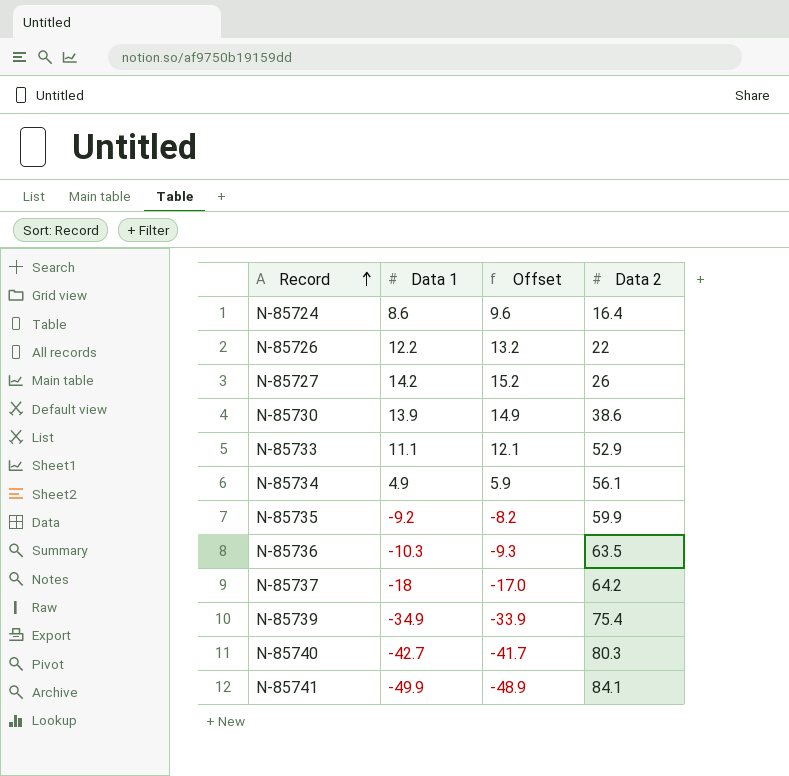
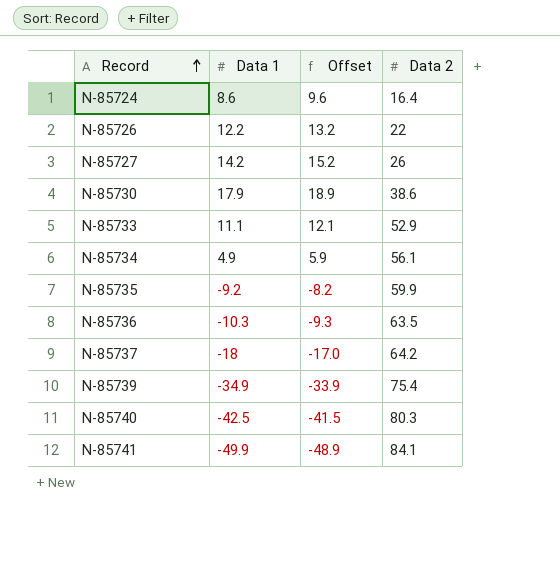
N-85730 | Data 1: 13.9 -> 17.9
N-85730 | Offset: 14.9 -> 18.9
N-85740 | Data 1: -42.7 -> -42.5
N-85740 | Offset: -41.7 -> -41.5

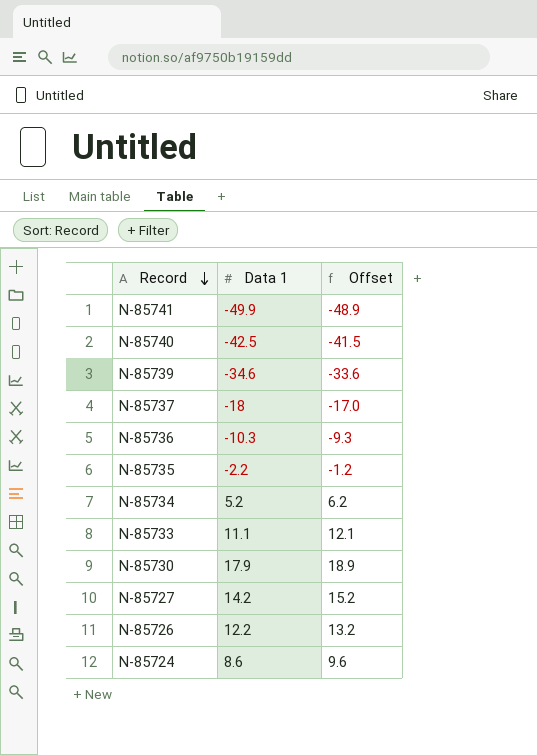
row order: Record ascending -> Record descending
column Data 2 | position: 4 -> none
N-85739 | Data 1: -34.9 -> -34.6
N-85739 | Offset: -33.9 -> -33.6
N-85735 | Data 1: -9.2 -> -2.2
N-85735 | Offset: -8.2 -> -1.2
N-85734 | Data 1: 4.9 -> 5.2
N-85734 | Offset: 5.9 -> 6.2

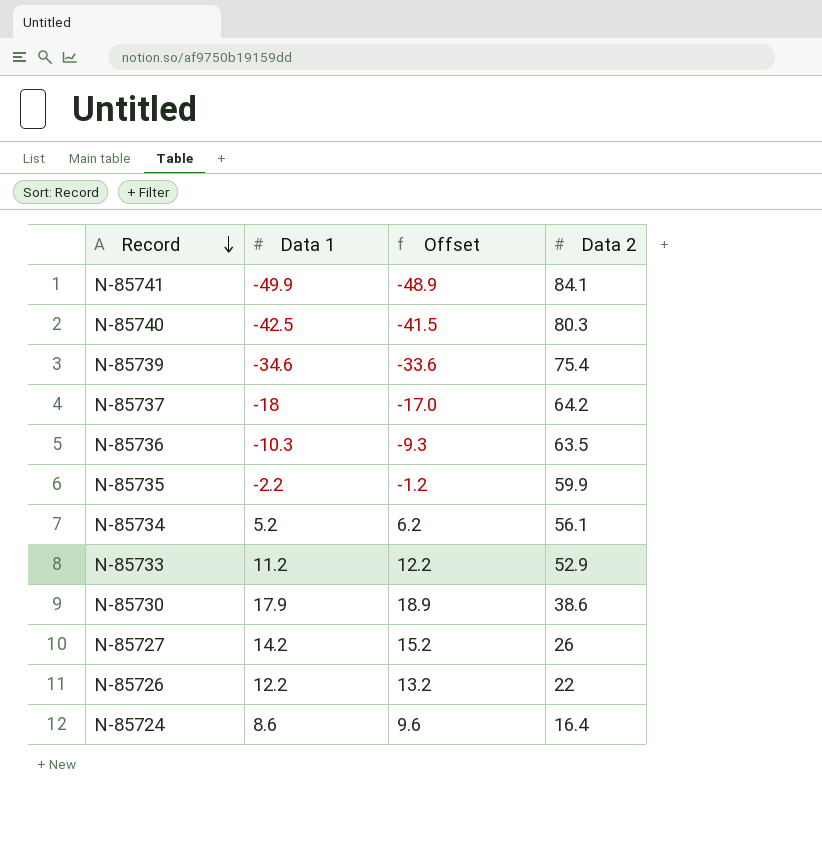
column Data 2 | position: none -> 4
N-85733 | Data 1: 11.1 -> 11.2
N-85733 | Offset: 12.1 -> 12.2

